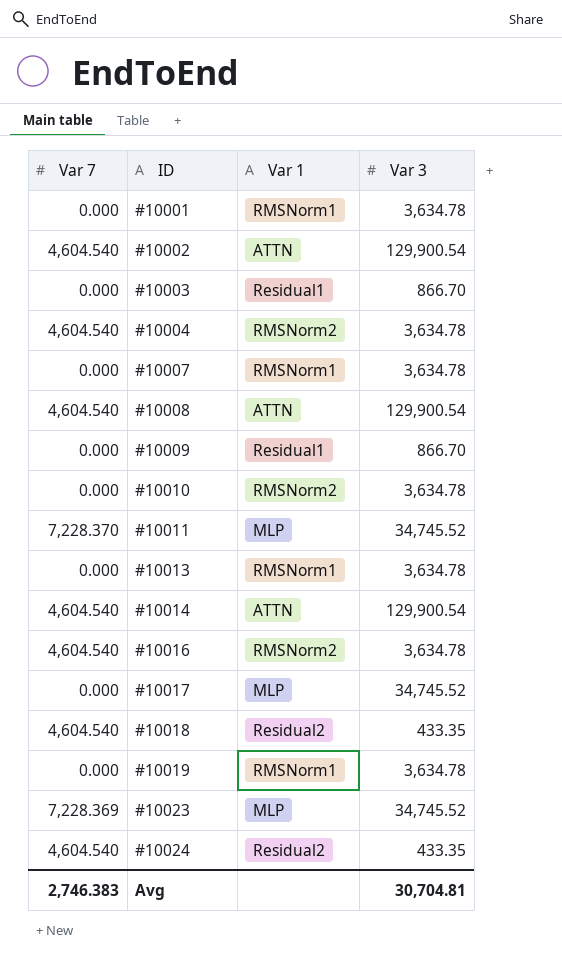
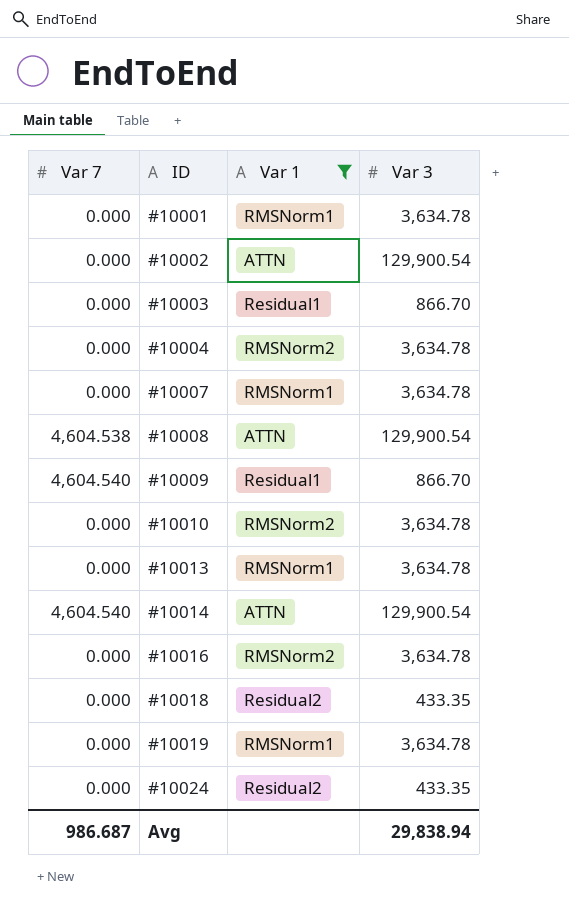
filter: none -> Var 1 != MLP
#10002 | Var 7: 4,604.540 -> 0.000
#10004 | Var 7: 4,604.540 -> 0.000
#10008 | Var 7: 4,604.540 -> 4,604.538
#10009 | Var 7: 0.000 -> 4,604.540
#10016 | Var 7: 4,604.540 -> 0.000
#10018 | Var 7: 4,604.540 -> 0.000
#10024 | Var 7: 4,604.540 -> 0.000
Avg | Var 7: 2,746.383 -> 986.687
Avg | Var 3: 30,704.81 -> 29,838.94

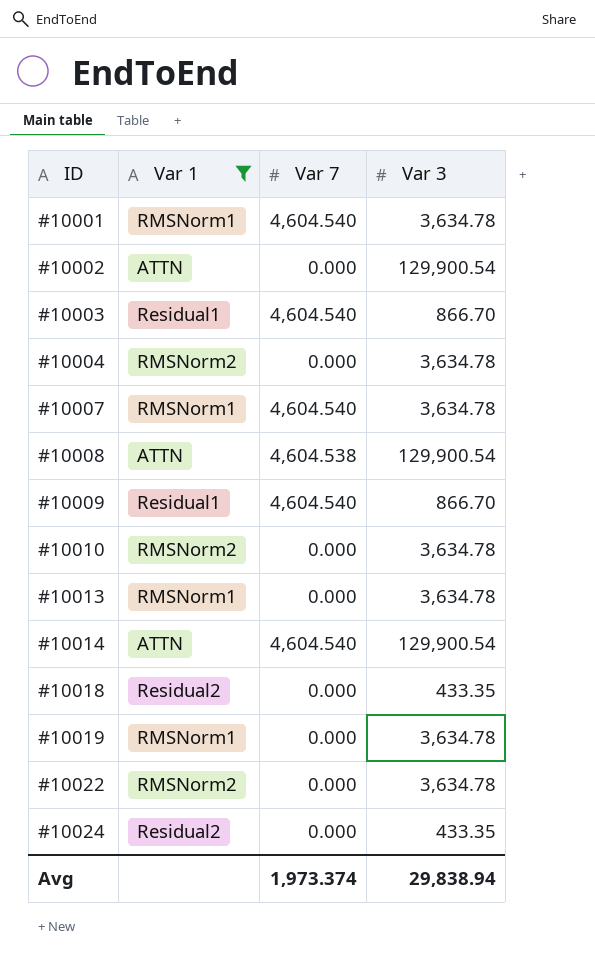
column Var 7 | position: 1 -> 3
row #10016: 0.000 | RMSNorm2 | 3,634.78 -> none
#10001 | Var 7: 0.000 -> 4,604.540
#10003 | Var 7: 0.000 -> 4,604.540
#10007 | Var 7: 0.000 -> 4,604.540
row #10022: none -> RMSNorm2 | 0.000 | 3,634.78
Avg | Var 7: 986.687 -> 1,973.374

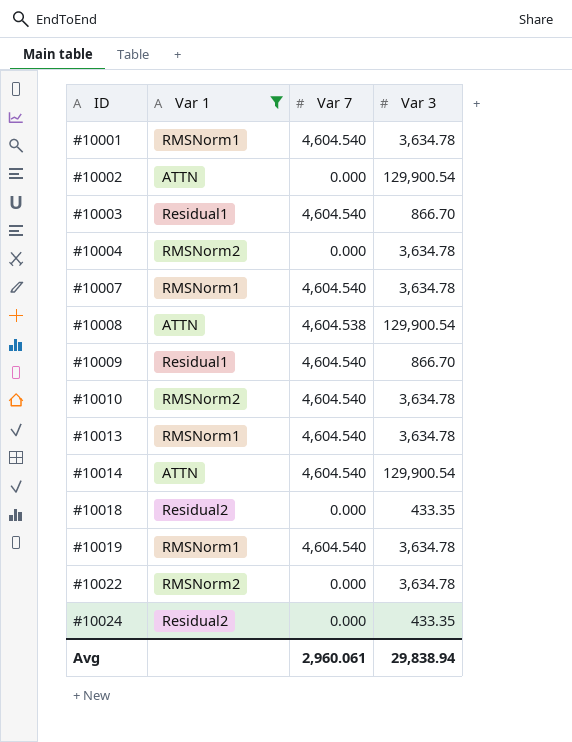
#10010 | Var 7: 0.000 -> 4,604.540
#10013 | Var 7: 0.000 -> 4,604.540
#10019 | Var 7: 0.000 -> 4,604.540
Avg | Var 7: 1,973.374 -> 2,960.061

